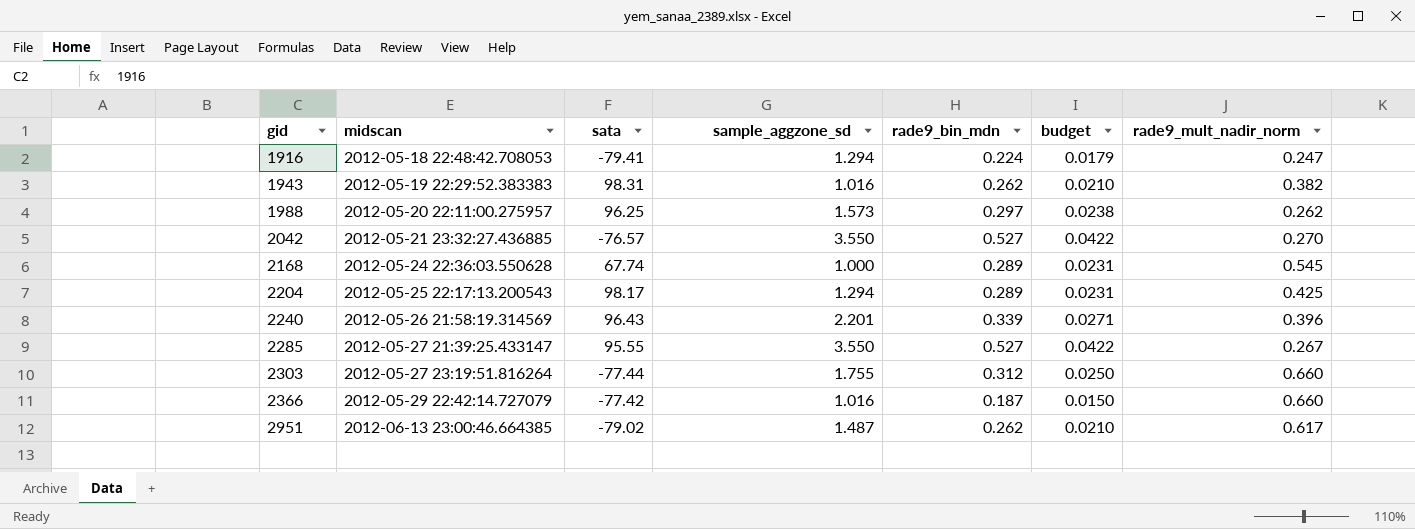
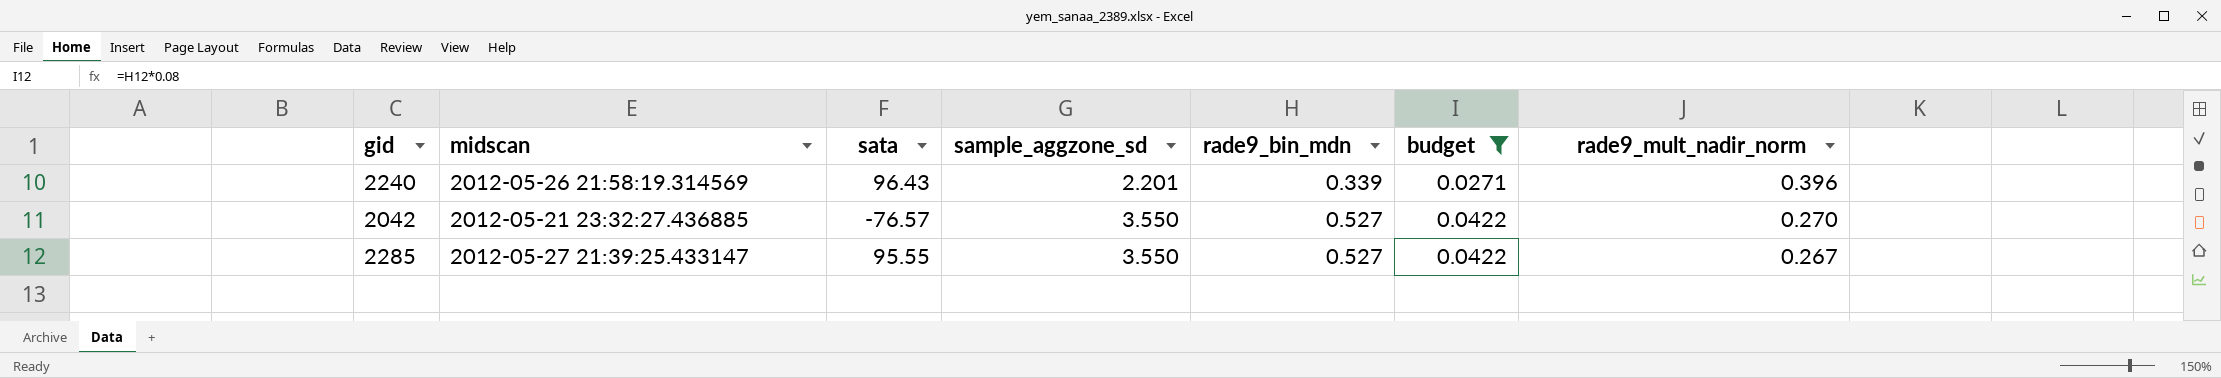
filter: none -> budget >= 0.0271
row order: gid ascending -> sample_aggzone_sd ascending

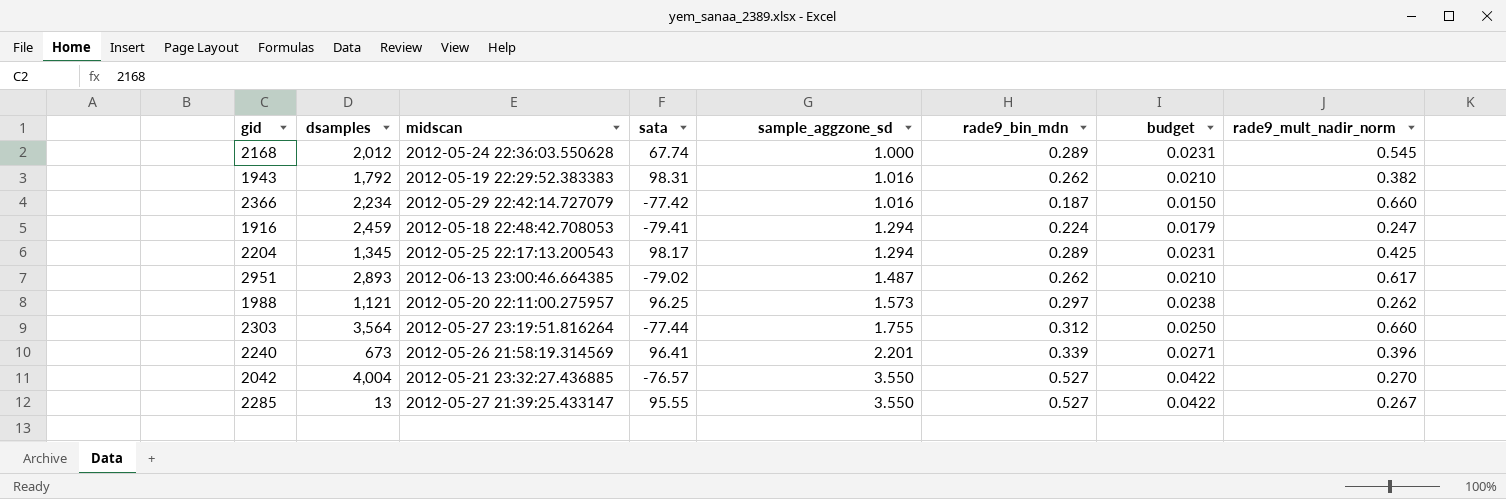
filter: budget >= 0.0271 -> none
column dsamples | position: none -> 2
2240 | sata: 96.43 -> 96.41

